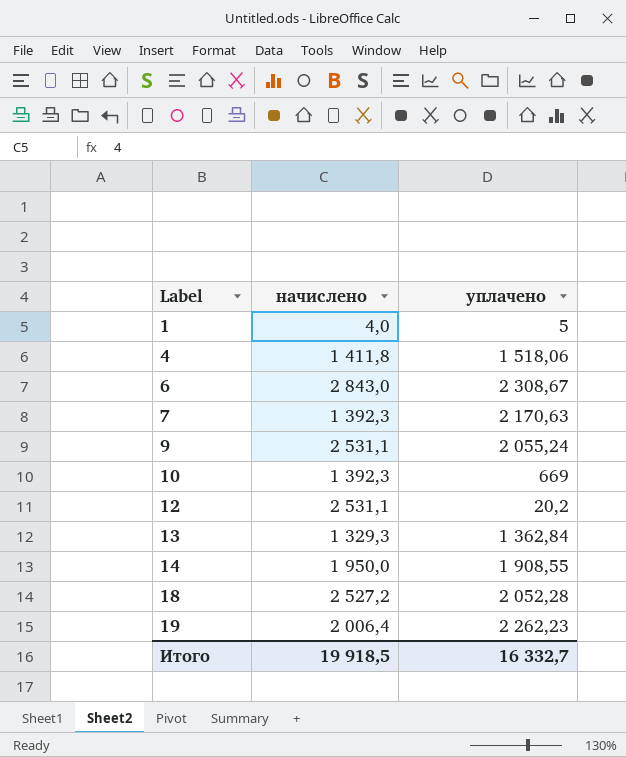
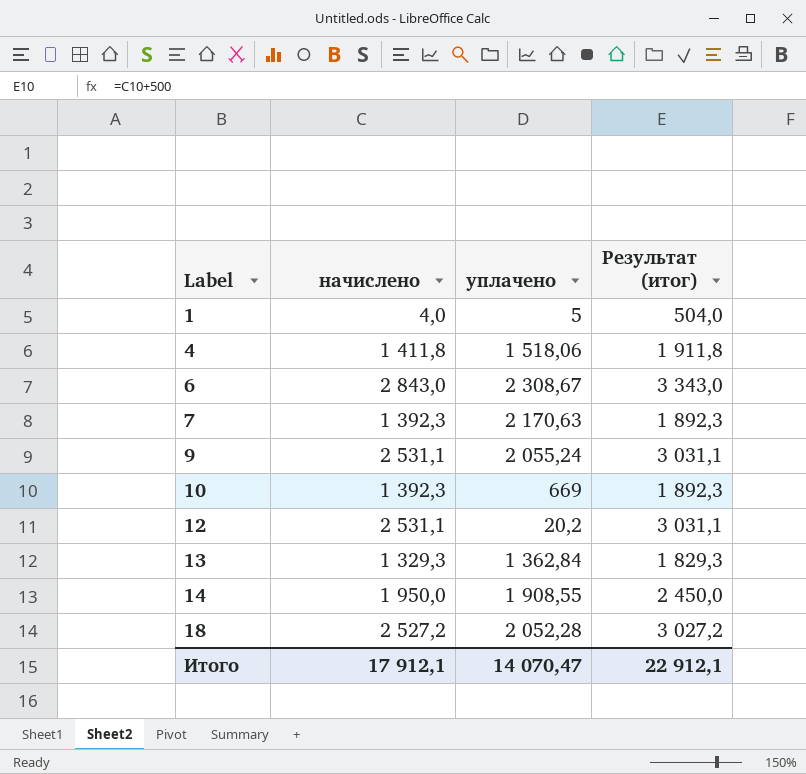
column Результат (итог) | formula: none -> [начислено] + 500
row 19: 2 006,4 | 2 262,23 -> none
Итого | начислено: 19 918,5 -> 17 912,1
Итого | уплачено: 16 332,7 -> 14 070,47

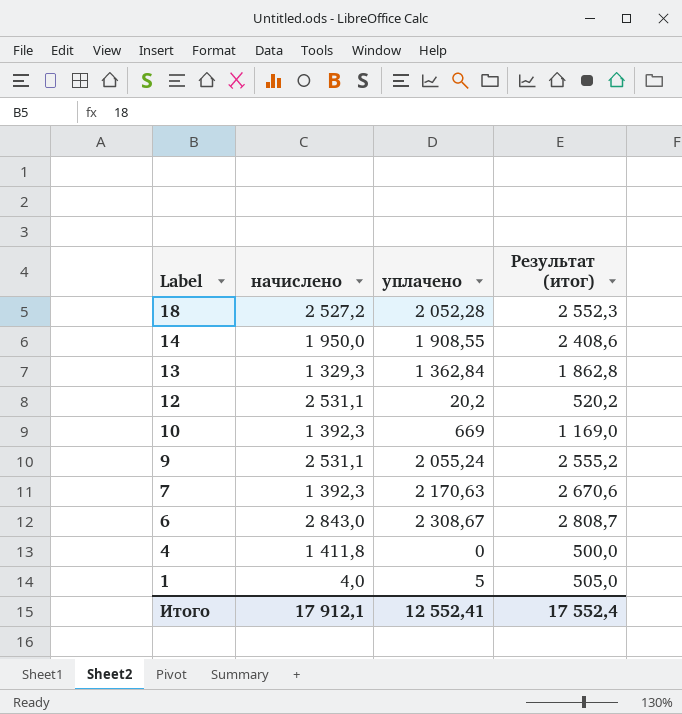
row order: Label ascending -> Label descending
column Результат (итог) | formula: [начислено] + 500 -> [уплачено] + 500
4 | уплачено: 1 518,06 -> 0
Итого | уплачено: 14 070,47 -> 12 552,41
Итого | Результат (итог): 22 912,1 -> 17 552,4

